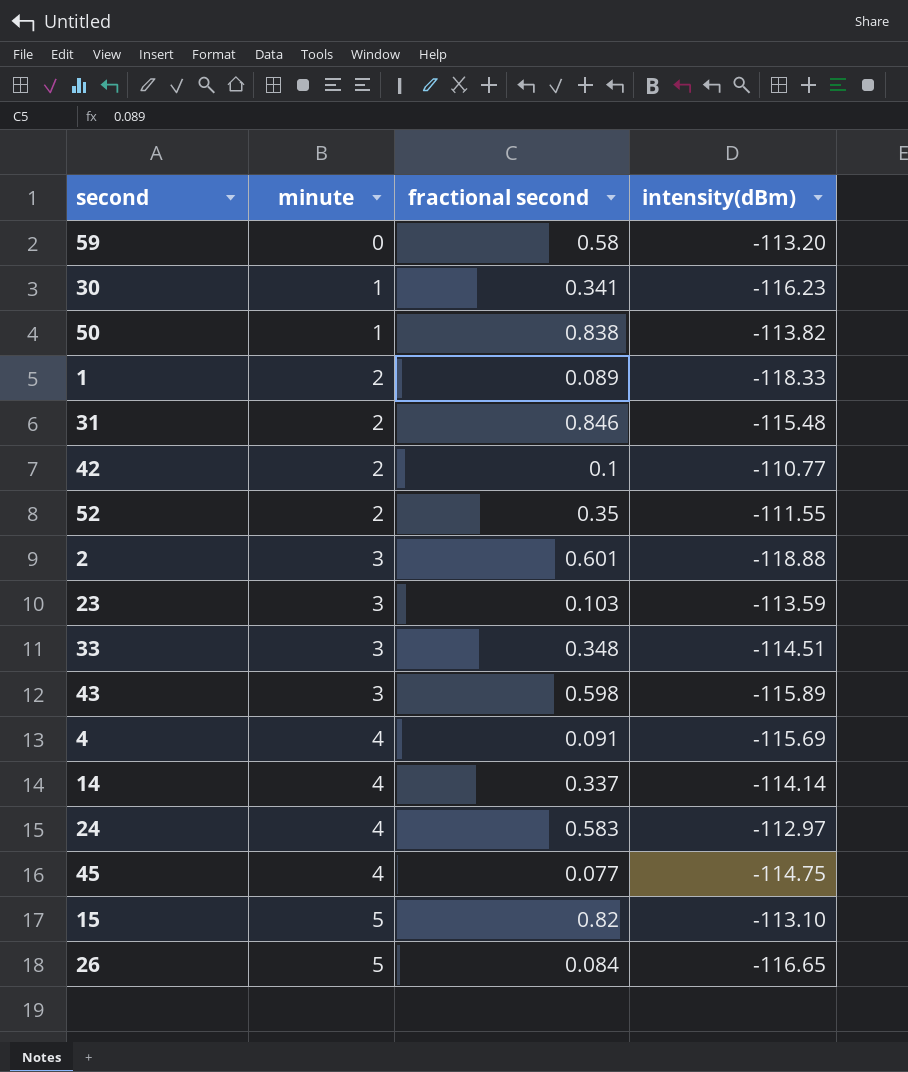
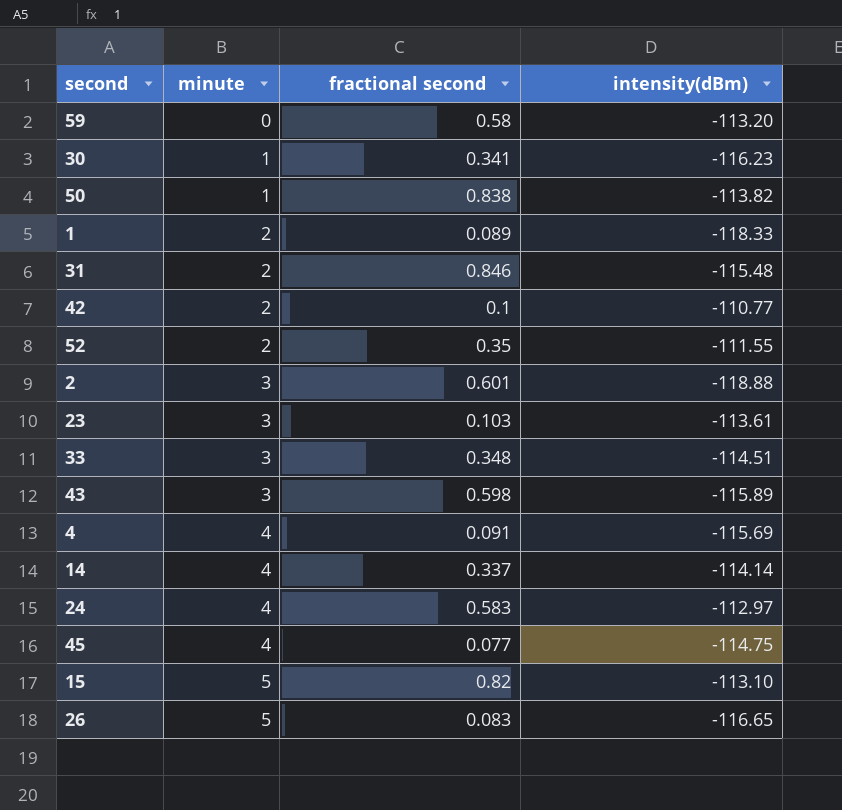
23 | intensity(dBm): -113.59 -> -113.61
26 | fractional second: 0.084 -> 0.083

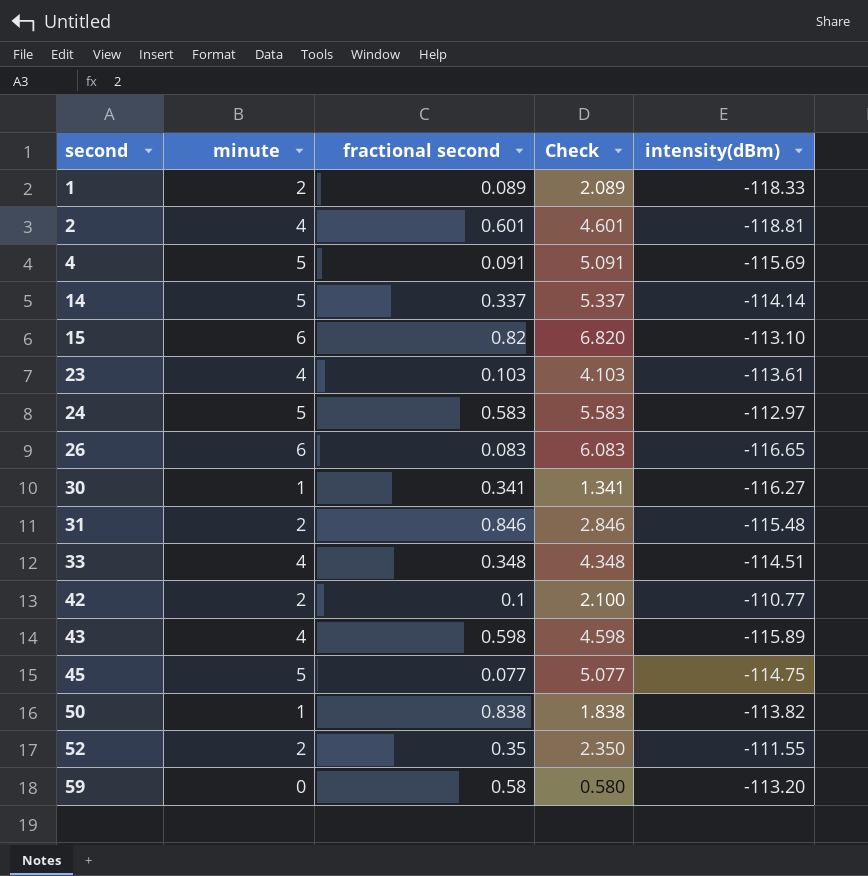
row order: minute ascending -> second ascending
column Check | formula: none -> [minute] + [fractional second]
2 | minute: 3 -> 4
2 | intensity(dBm): -118.88 -> -118.81
4 | minute: 4 -> 5
14 | minute: 4 -> 5
15 | minute: 5 -> 6
23 | minute: 3 -> 4
24 | minute: 4 -> 5
26 | minute: 5 -> 6
30 | intensity(dBm): -116.23 -> -116.27
33 | minute: 3 -> 4
43 | minute: 3 -> 4
45 | minute: 4 -> 5

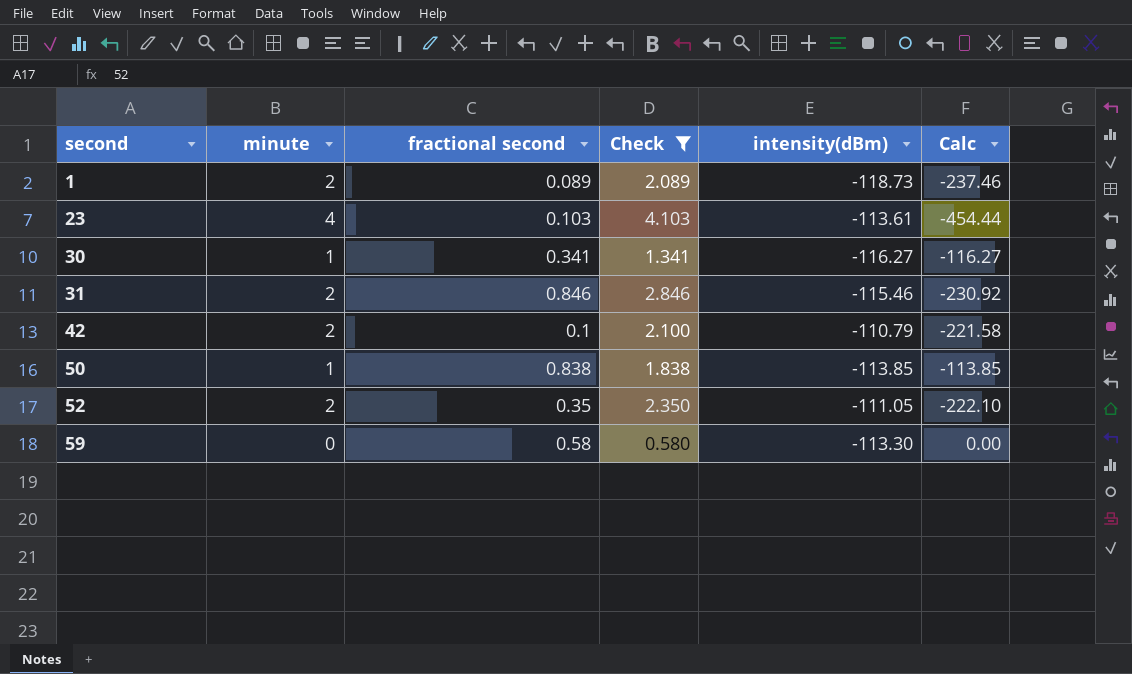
filter: none -> Check <= 4.103
column Calc | formula: none -> [minute] * [intensity(dBm)]
1 | intensity(dBm): -118.33 -> -118.73
31 | intensity(dBm): -115.48 -> -115.46
42 | intensity(dBm): -110.77 -> -110.79
50 | intensity(dBm): -113.82 -> -113.85
52 | intensity(dBm): -111.55 -> -111.05
59 | intensity(dBm): -113.20 -> -113.30

